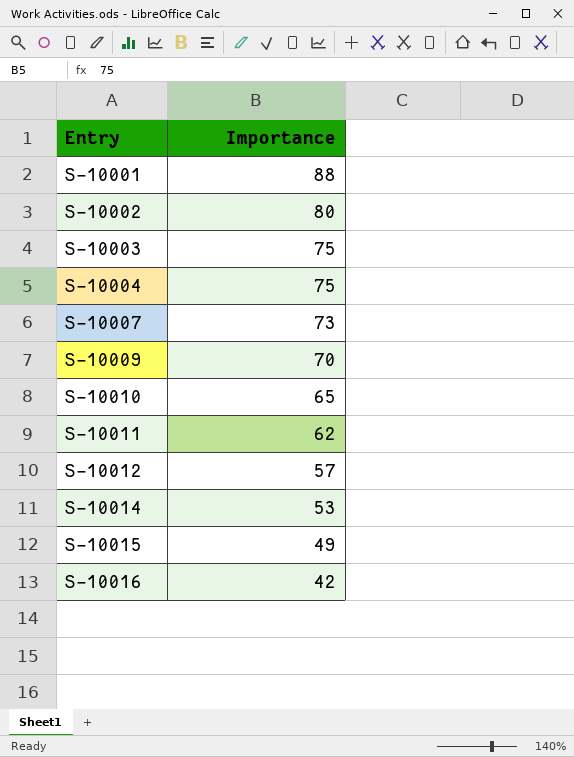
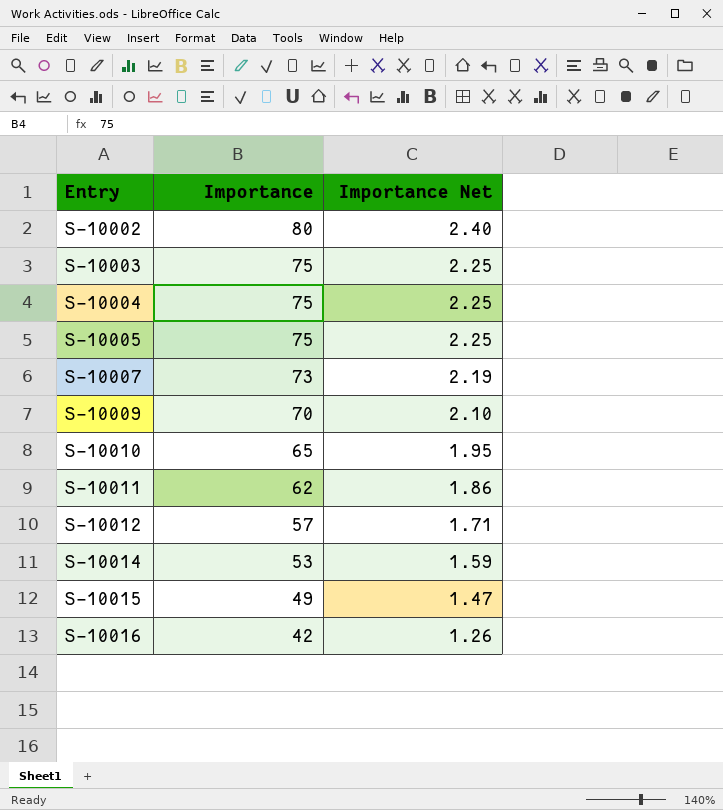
column Importance Net | formula: none -> [Importance] * 0.03
row S-10001: 88 -> none
row S-10005: none -> 75 | 2.25

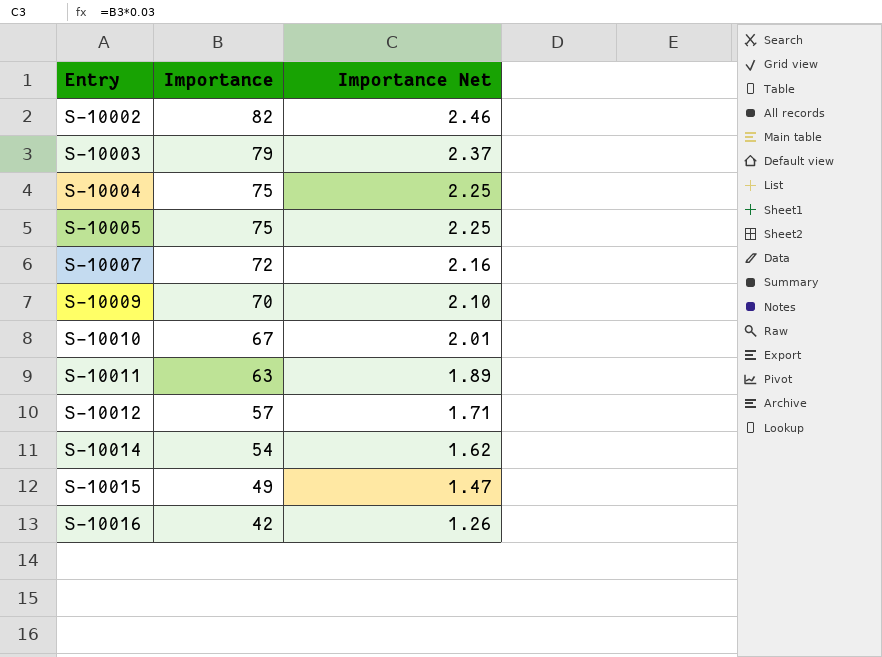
S-10002 | Importance: 80 -> 82
S-10002 | Importance Net: 2.40 -> 2.46
S-10003 | Importance: 75 -> 79
S-10003 | Importance Net: 2.25 -> 2.37
S-10007 | Importance: 73 -> 72
S-10007 | Importance Net: 2.19 -> 2.16
S-10010 | Importance: 65 -> 67
S-10010 | Importance Net: 1.95 -> 2.01
S-10011 | Importance: 62 -> 63
S-10011 | Importance Net: 1.86 -> 1.89
S-10014 | Importance: 53 -> 54
S-10014 | Importance Net: 1.59 -> 1.62

